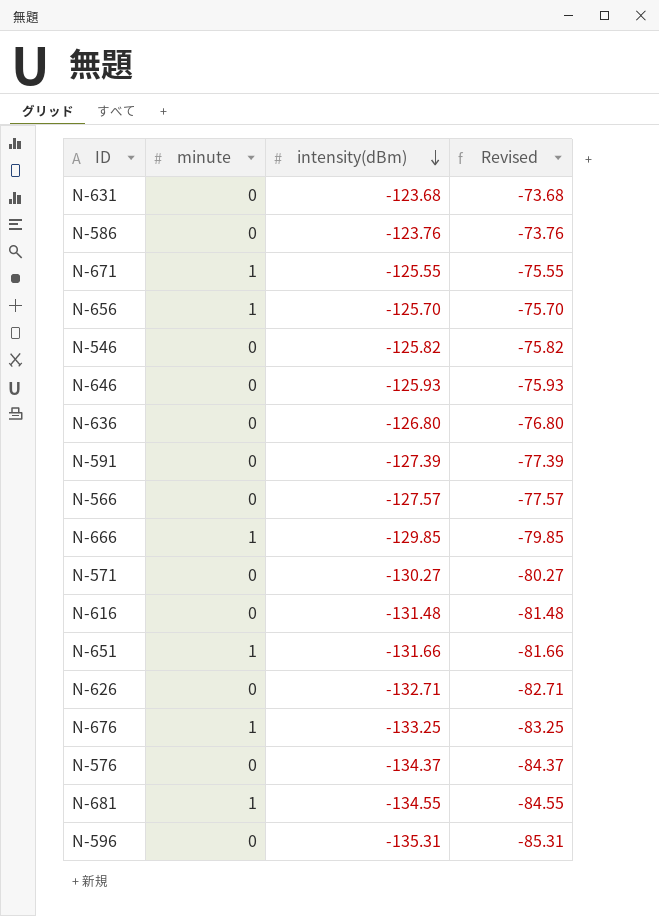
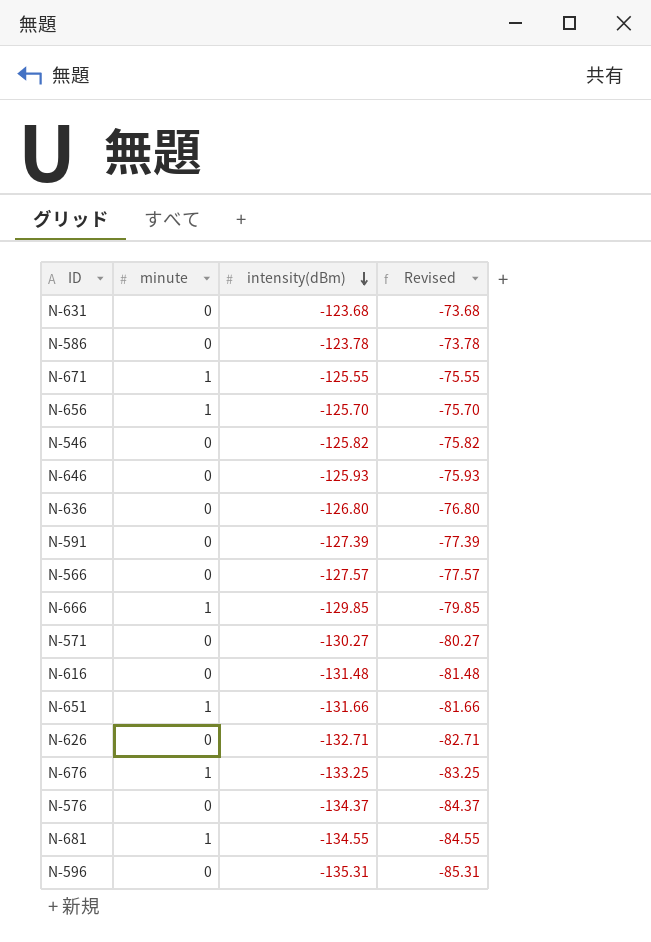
N-586 | intensity(dBm): -123.76 -> -123.78
N-586 | Revised: -73.76 -> -73.78

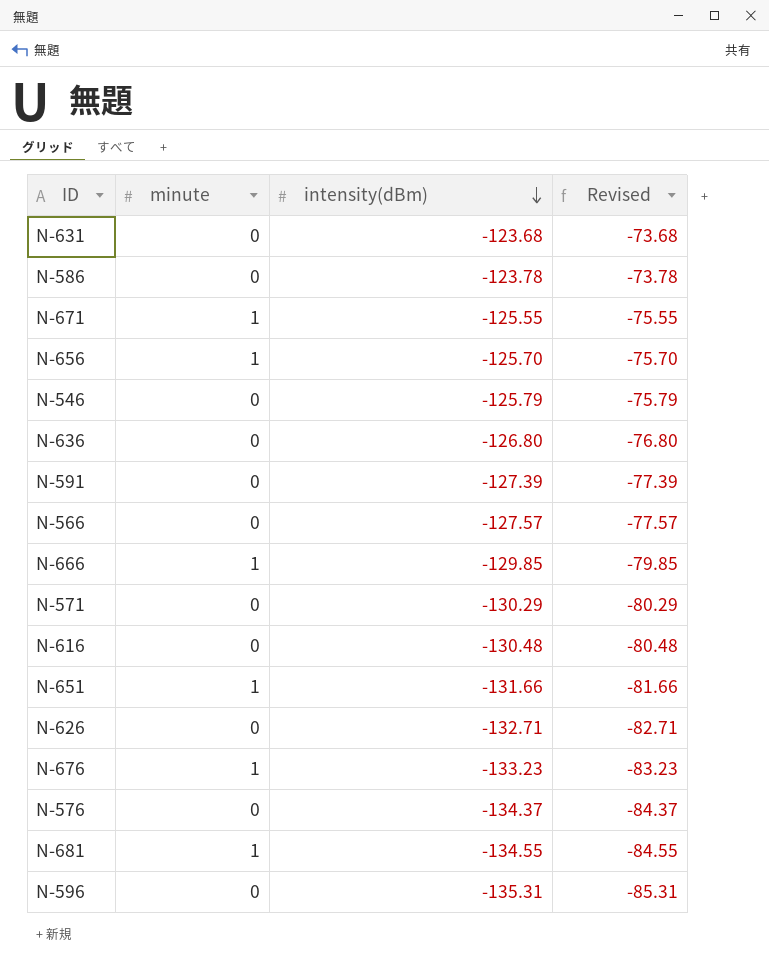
row N-646: 0 | -125.93 | -75.93 -> none
N-546 | intensity(dBm): -125.82 -> -125.79
N-546 | Revised: -75.82 -> -75.79
N-571 | intensity(dBm): -130.27 -> -130.29
N-571 | Revised: -80.27 -> -80.29
N-616 | intensity(dBm): -131.48 -> -130.48
N-616 | Revised: -81.48 -> -80.48
N-676 | intensity(dBm): -133.25 -> -133.23
N-676 | Revised: -83.25 -> -83.23

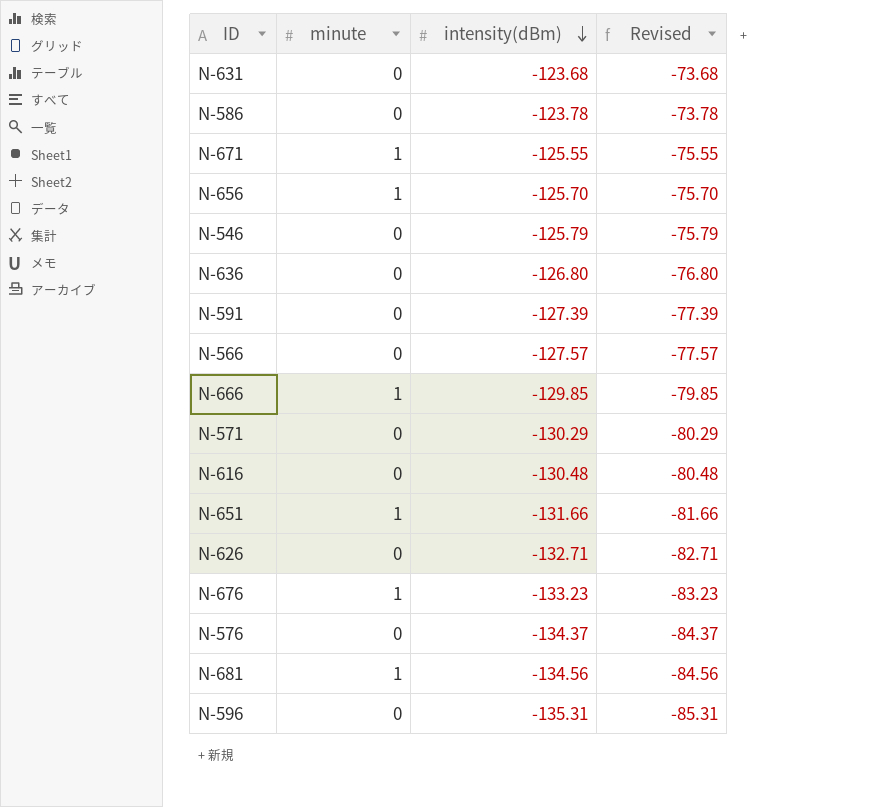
N-681 | intensity(dBm): -134.55 -> -134.56
N-681 | Revised: -84.55 -> -84.56

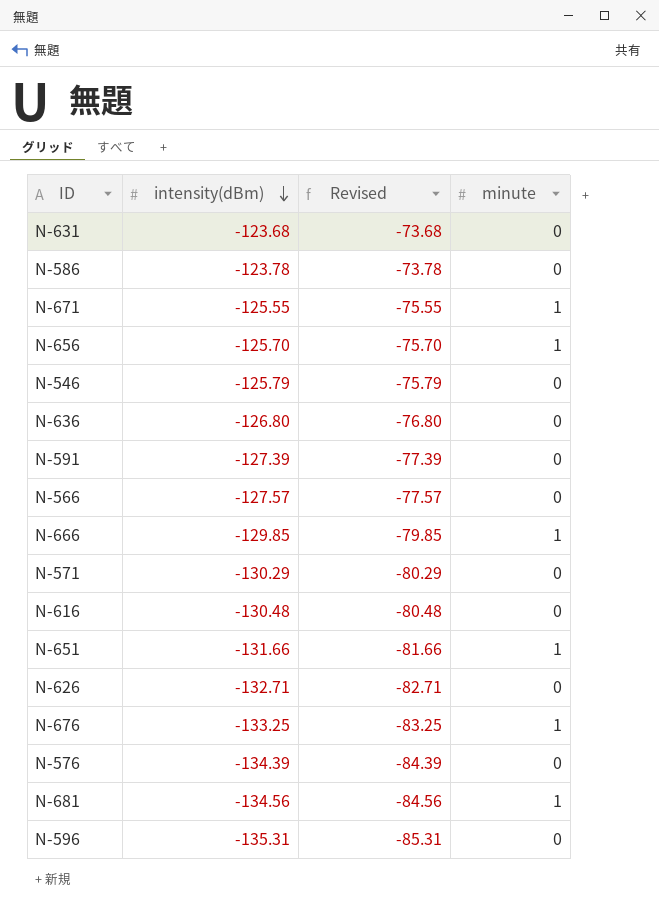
column minute | position: 2 -> 4
N-676 | intensity(dBm): -133.23 -> -133.25
N-676 | Revised: -83.23 -> -83.25
N-576 | intensity(dBm): -134.37 -> -134.39
N-576 | Revised: -84.37 -> -84.39

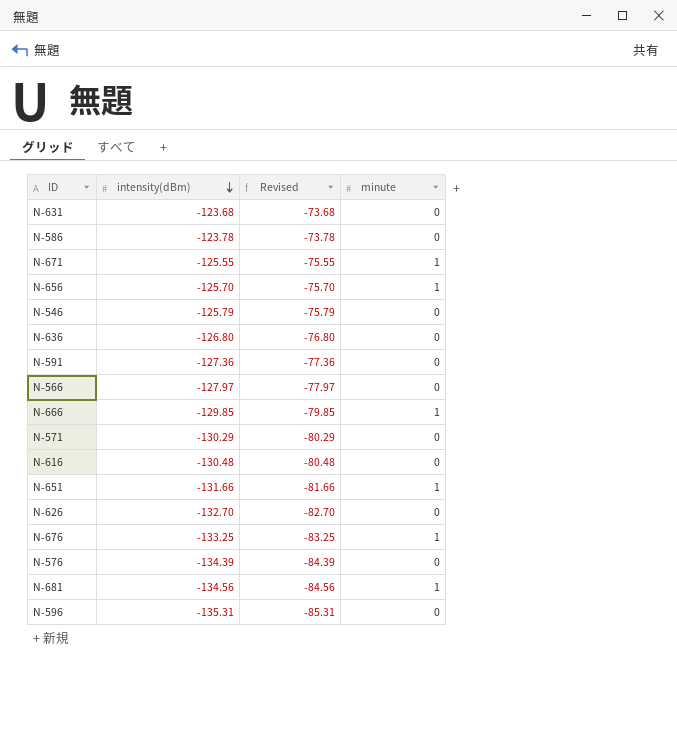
N-591 | intensity(dBm): -127.39 -> -127.36
N-591 | Revised: -77.39 -> -77.36
N-566 | intensity(dBm): -127.57 -> -127.97
N-566 | Revised: -77.57 -> -77.97
N-626 | intensity(dBm): -132.71 -> -132.70
N-626 | Revised: -82.71 -> -82.70

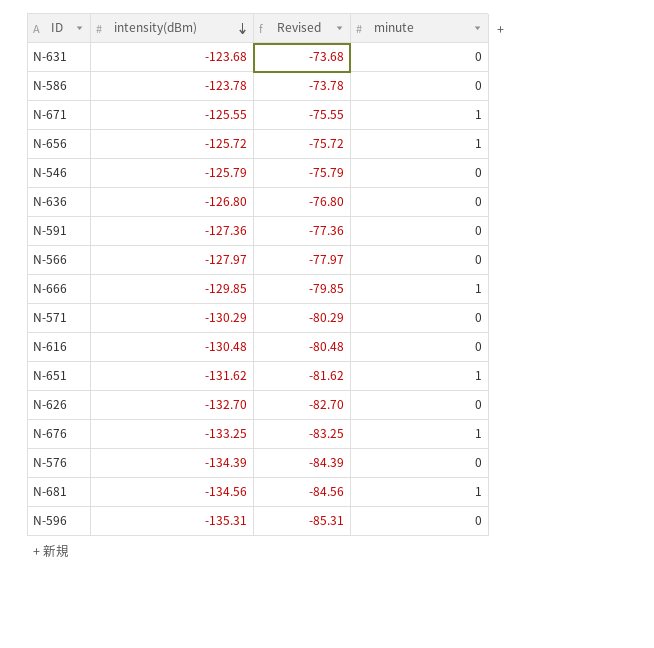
N-656 | intensity(dBm): -125.70 -> -125.72
N-656 | Revised: -75.70 -> -75.72
N-651 | intensity(dBm): -131.66 -> -131.62
N-651 | Revised: -81.66 -> -81.62

